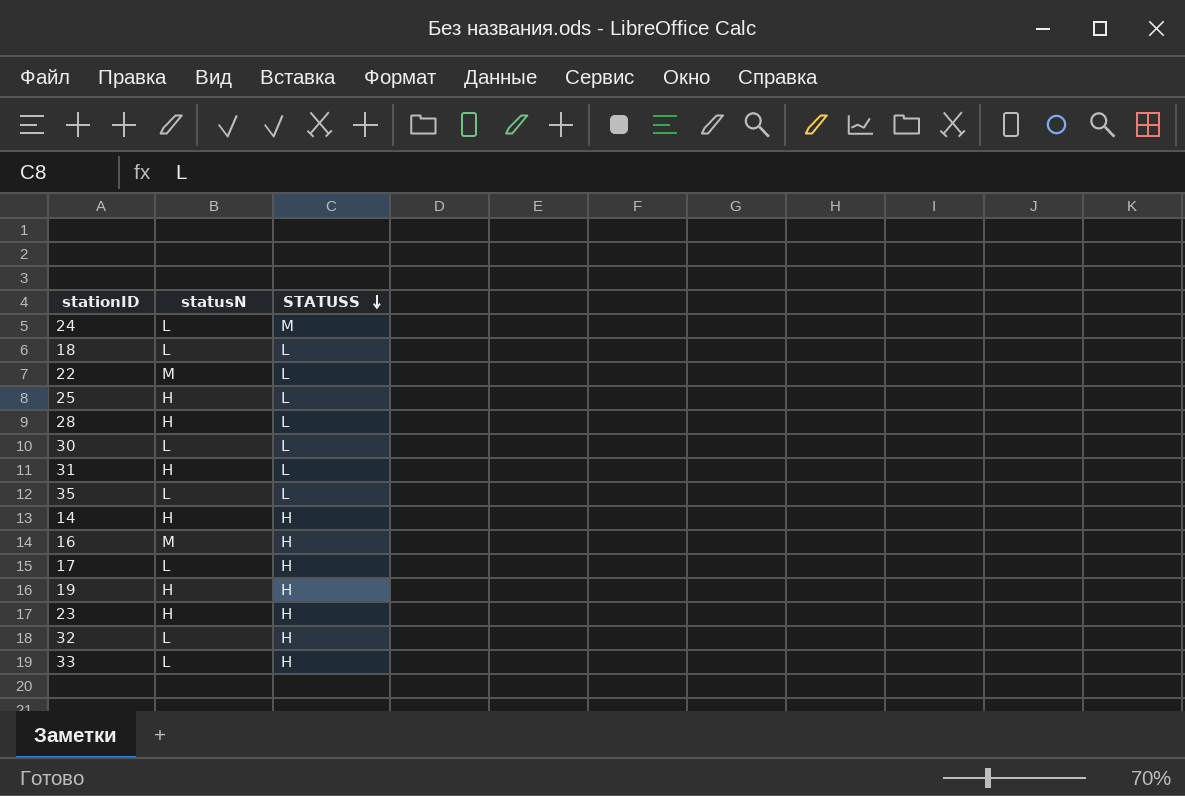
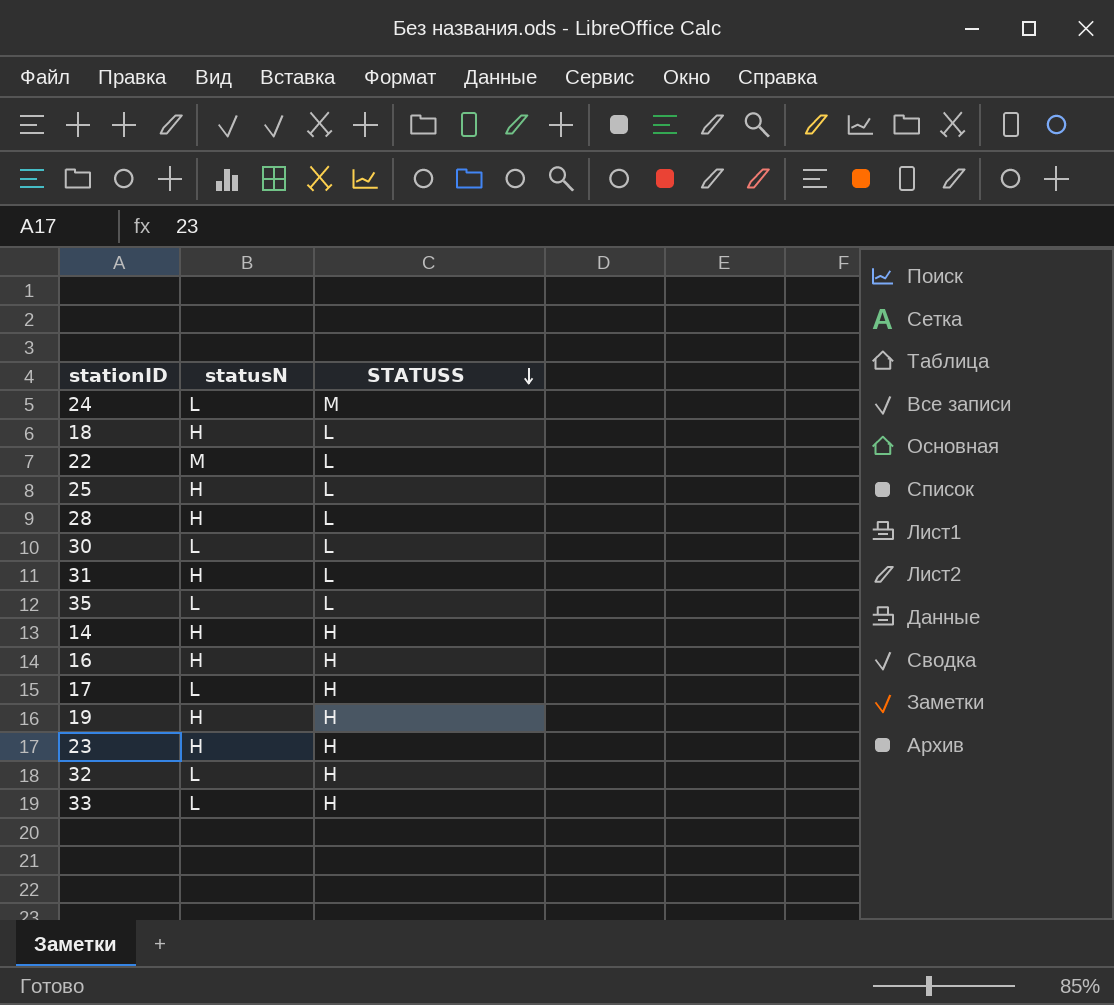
18 | statusN: L -> H
16 | statusN: M -> H

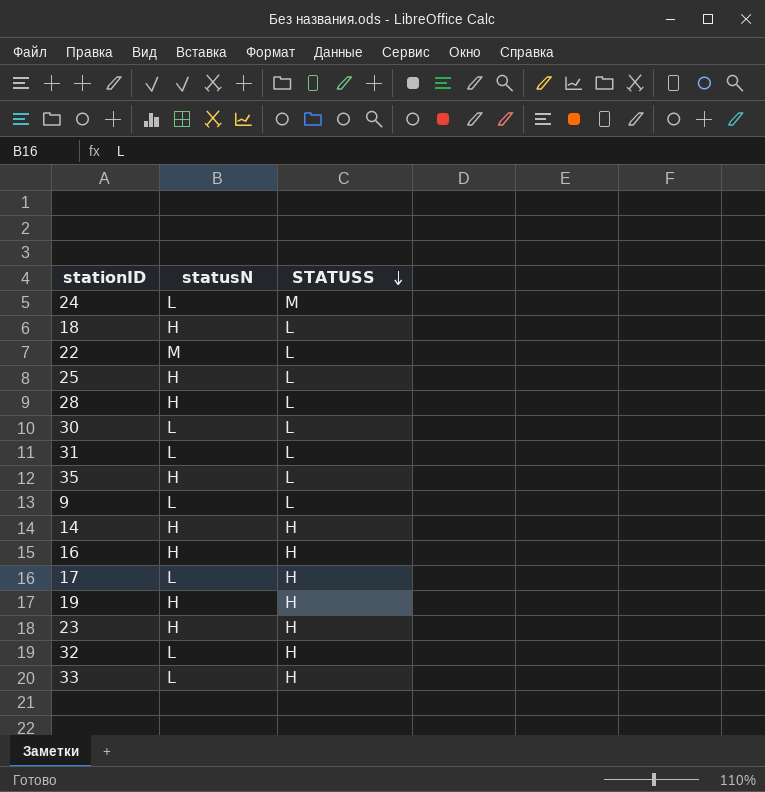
31 | statusN: H -> L
35 | statusN: L -> H
row 9: none -> L | L

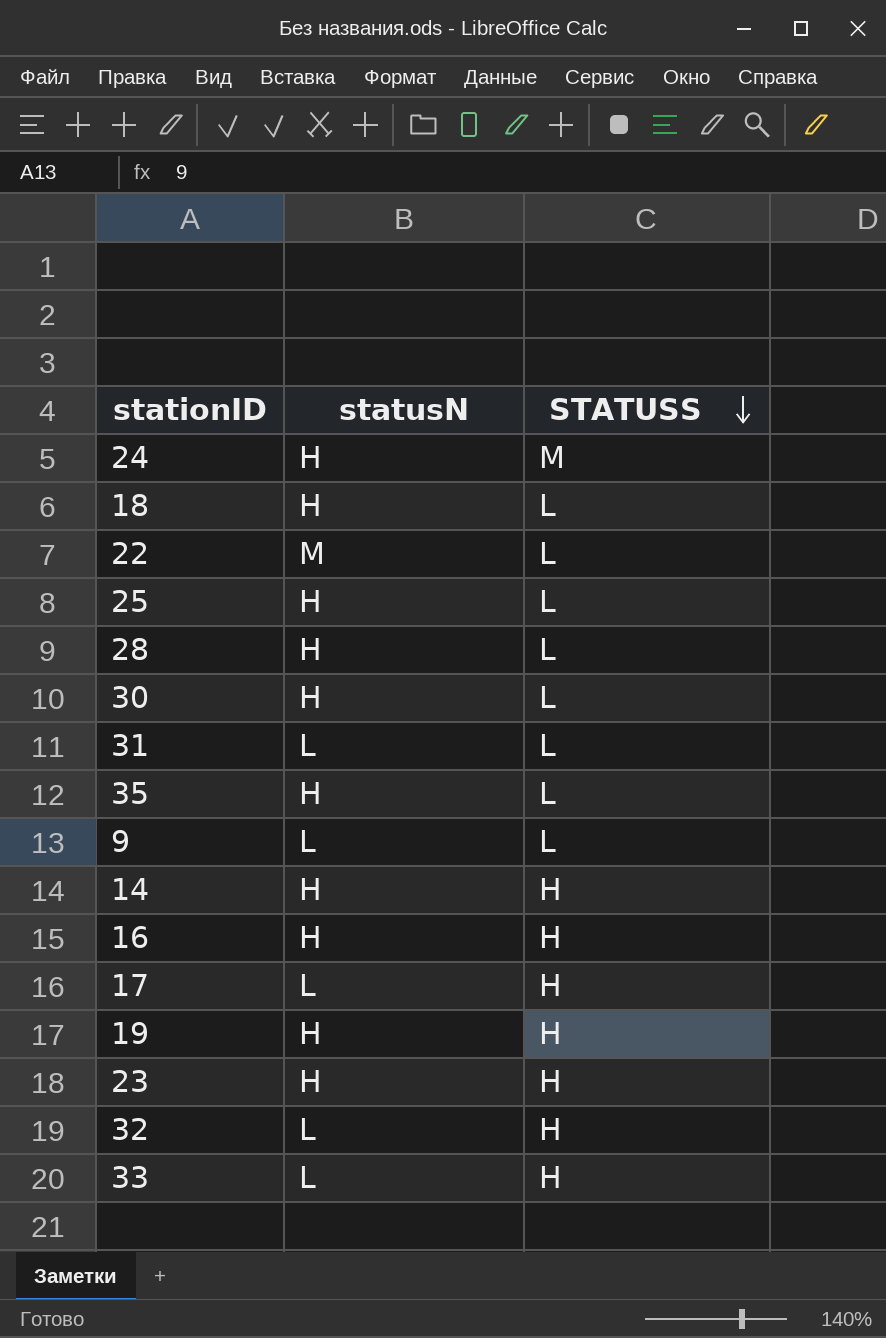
24 | statusN: L -> H
30 | statusN: L -> H

